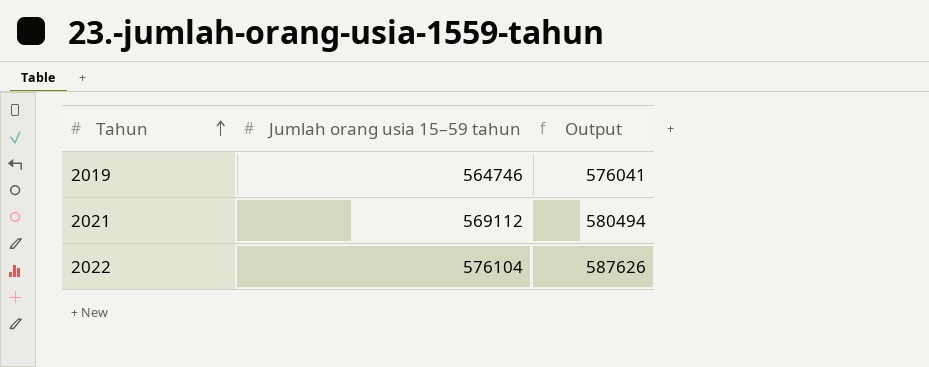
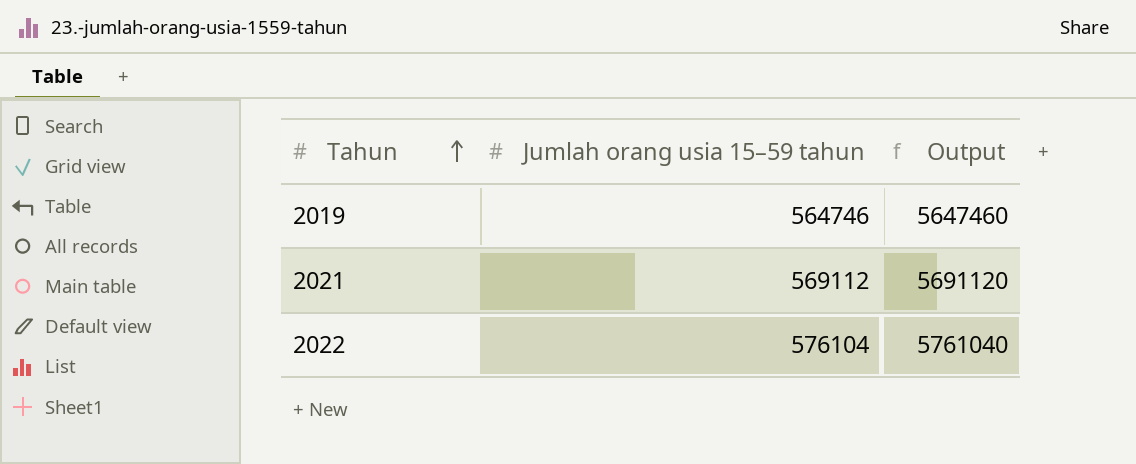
column Output | formula: [Jumlah orang usia 15–59 tahun] * 1.02 -> [Jumlah orang usia 15–59 tahun] * 10

